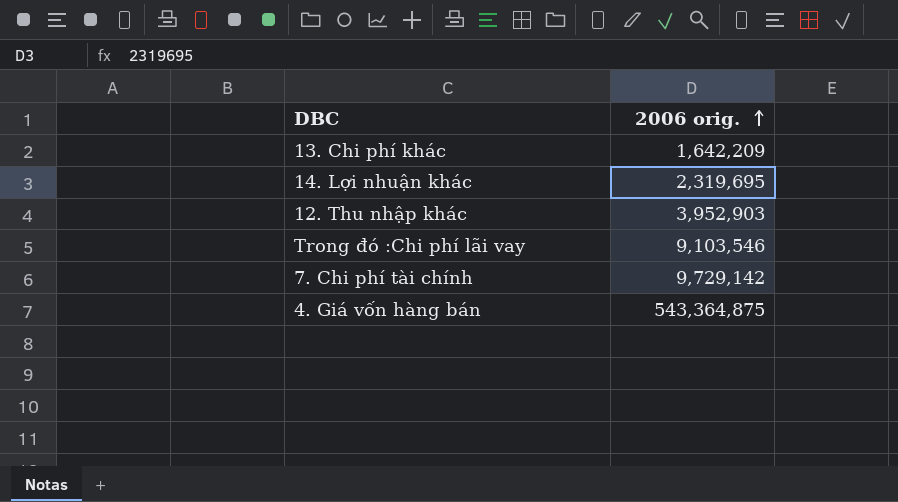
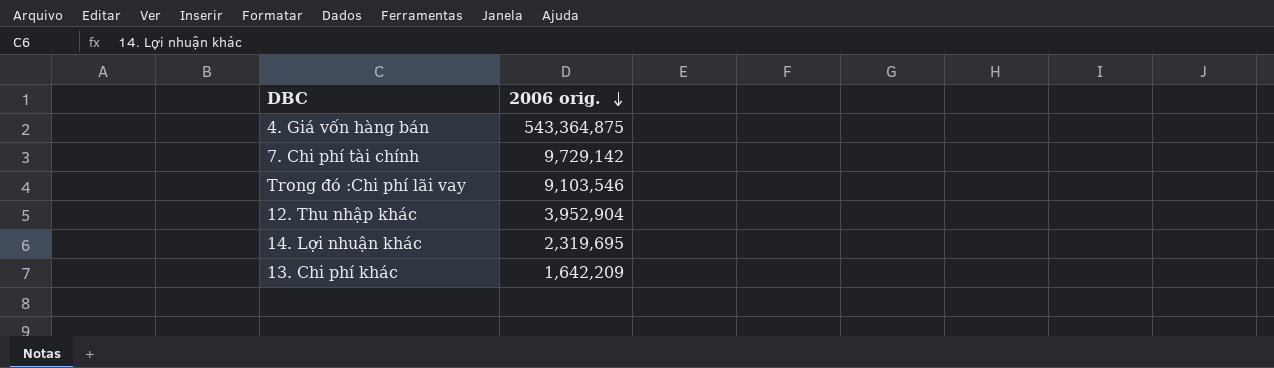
row order: 2006 orig. ascending -> 2006 orig. descending
12. Thu nhập khác | 2006 orig.: 3,952,903 -> 3,952,904

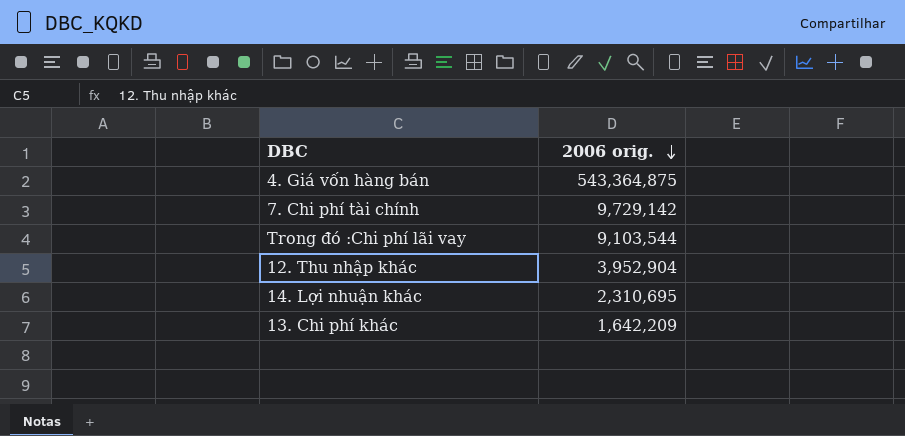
Trong đó :Chi phí lãi vay | 2006 orig.: 9,103,546 -> 9,103,544
14. Lợi nhuận khác | 2006 orig.: 2,319,695 -> 2,310,695

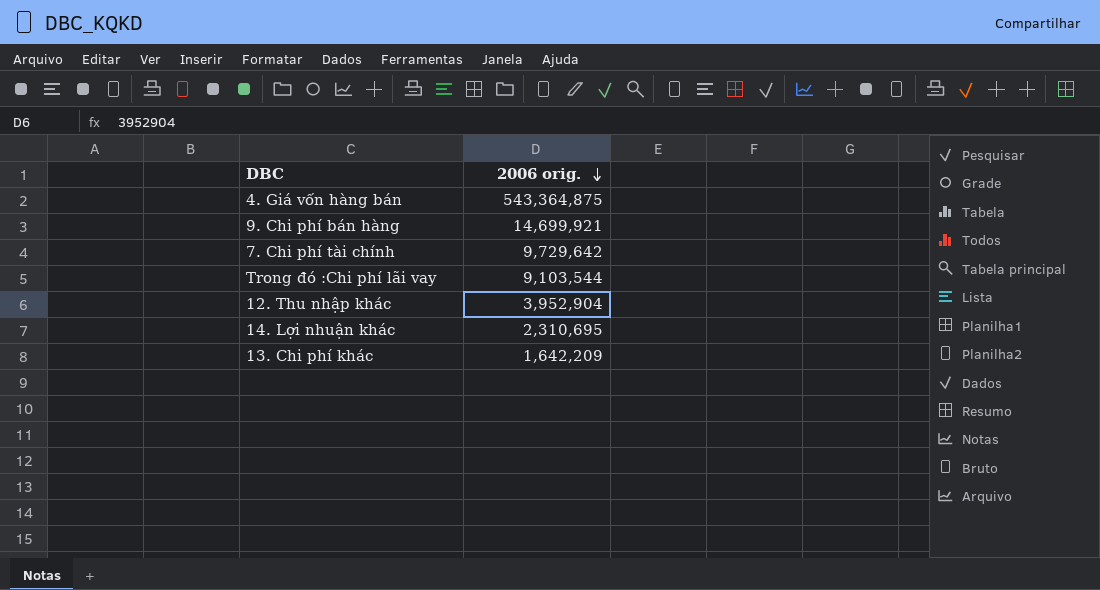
row 9. Chi phí bán hàng: none -> 14,699,921
7. Chi phí tài chính | 2006 orig.: 9,729,142 -> 9,729,642

